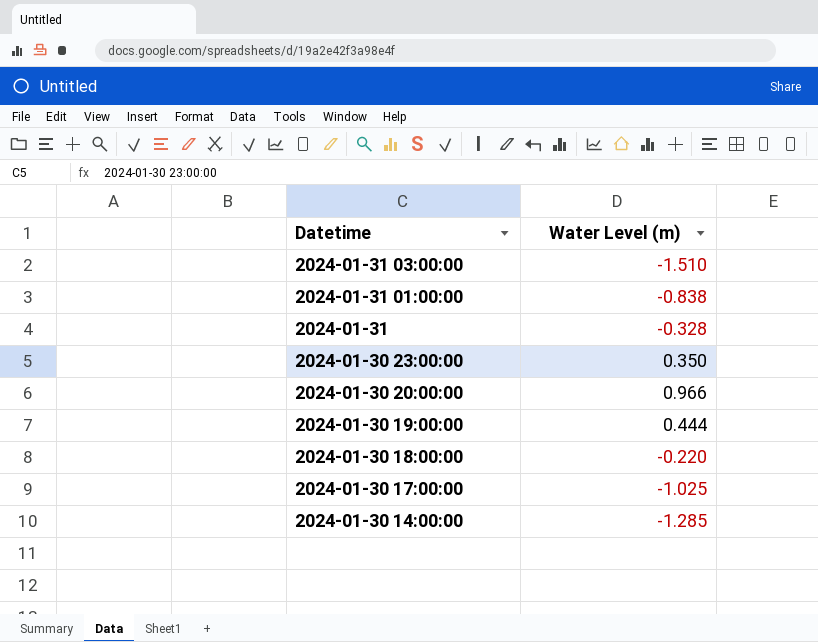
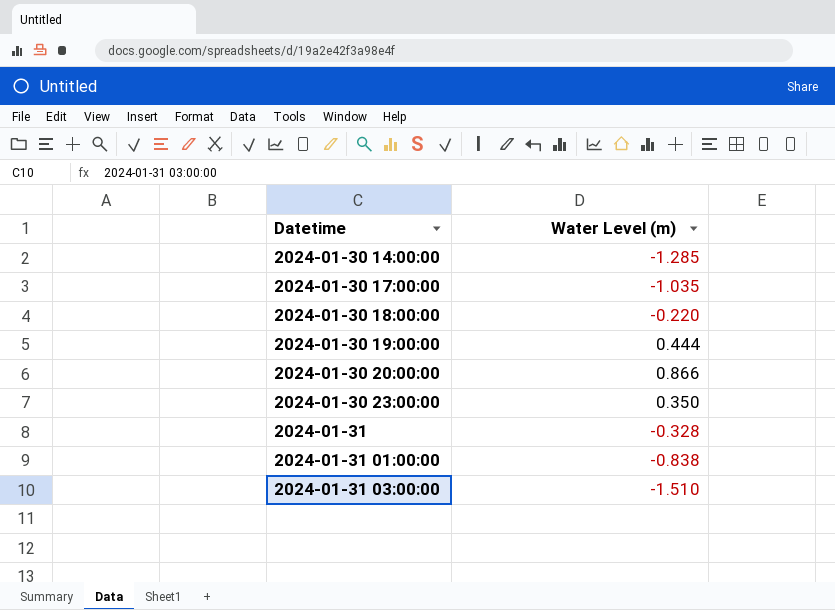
row order: Datetime descending -> Datetime ascending
2024-01-30 17:00:00 | Water Level (m): -1.025 -> -1.035
2024-01-30 20:00:00 | Water Level (m): 0.966 -> 0.866

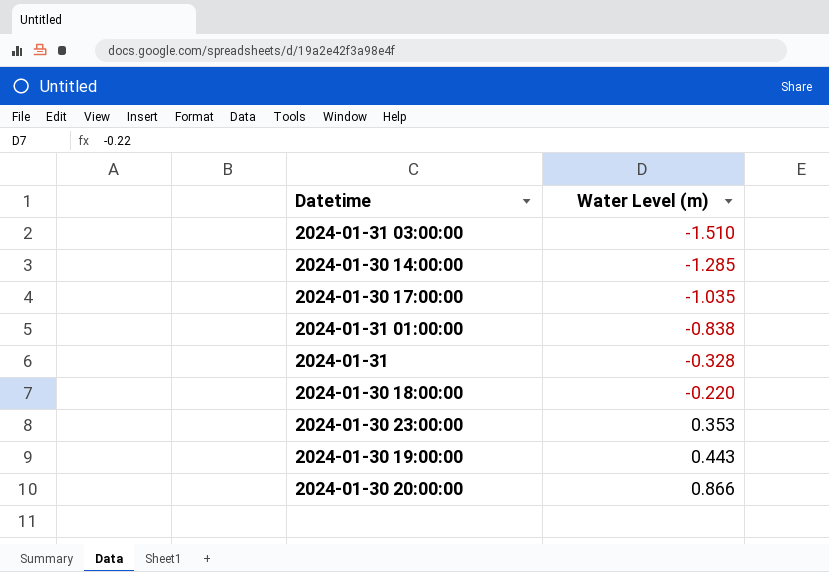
row order: Datetime ascending -> Water Level (m) ascending
2024-01-30 23:00:00 | Water Level (m): 0.350 -> 0.353
2024-01-30 19:00:00 | Water Level (m): 0.444 -> 0.443

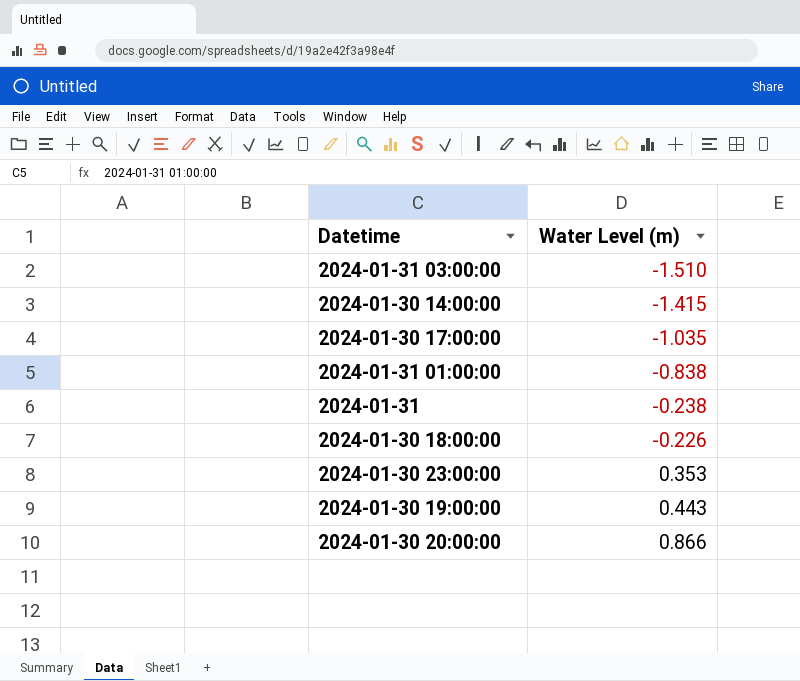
2024-01-30 14:00:00 | Water Level (m): -1.285 -> -1.415
2024-01-31 | Water Level (m): -0.328 -> -0.238
2024-01-30 18:00:00 | Water Level (m): -0.220 -> -0.226

